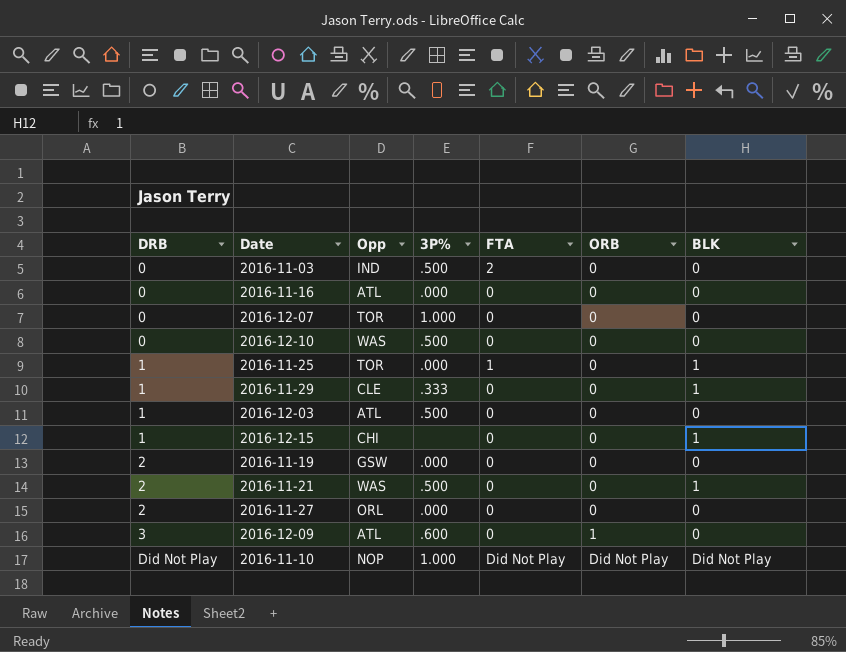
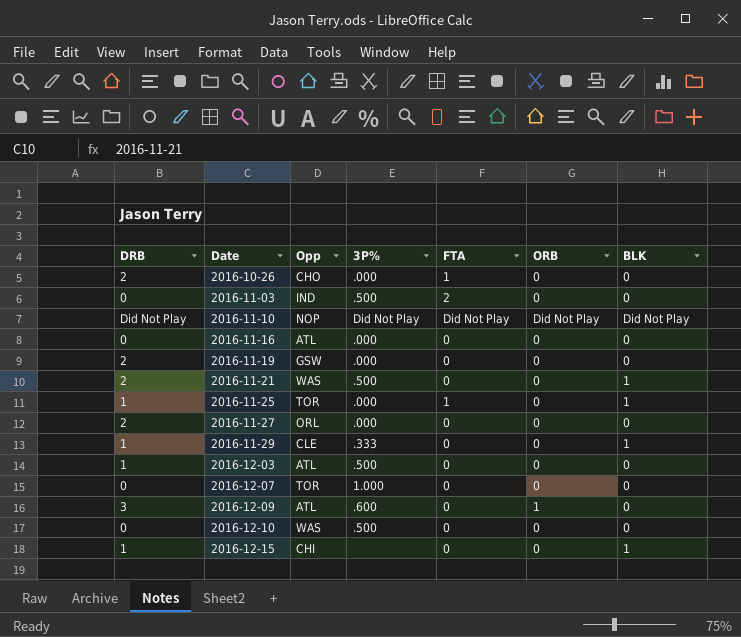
row order: DRB ascending -> Date ascending
row 2016-10-26: none -> 2 | CHO | .000 | 1 | 0 | 0
2016-11-10 | 3P%: 1.000 -> Did Not Play

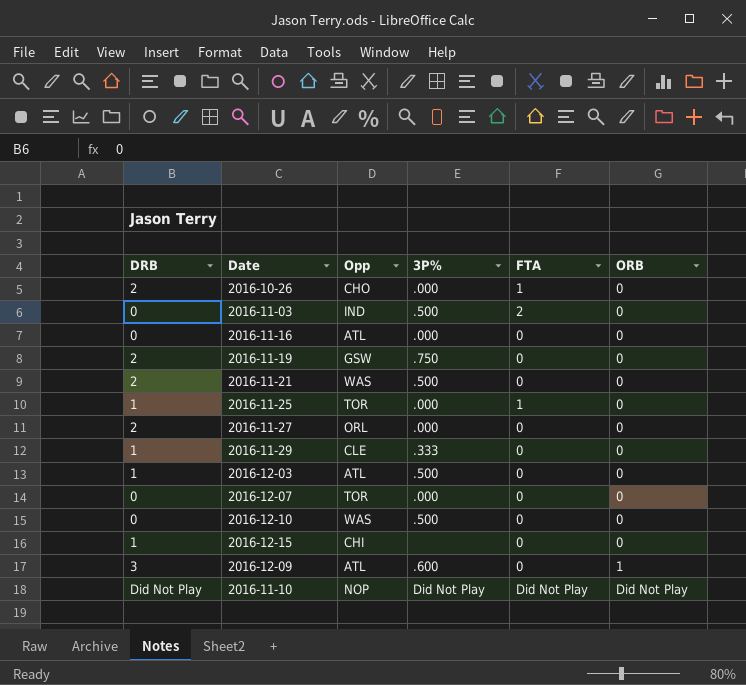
row order: Date ascending -> ORB ascending
column BLK | position: 7 -> none
2016-11-19 | 3P%: .000 -> .750
2016-12-07 | 3P%: 1.000 -> .000

